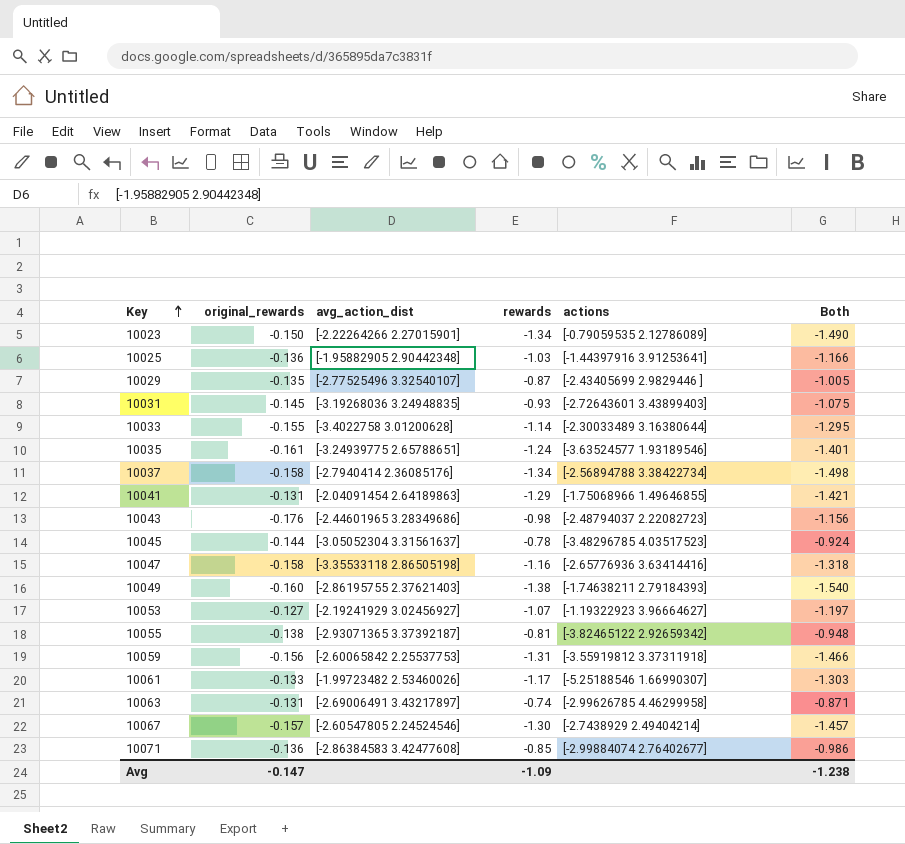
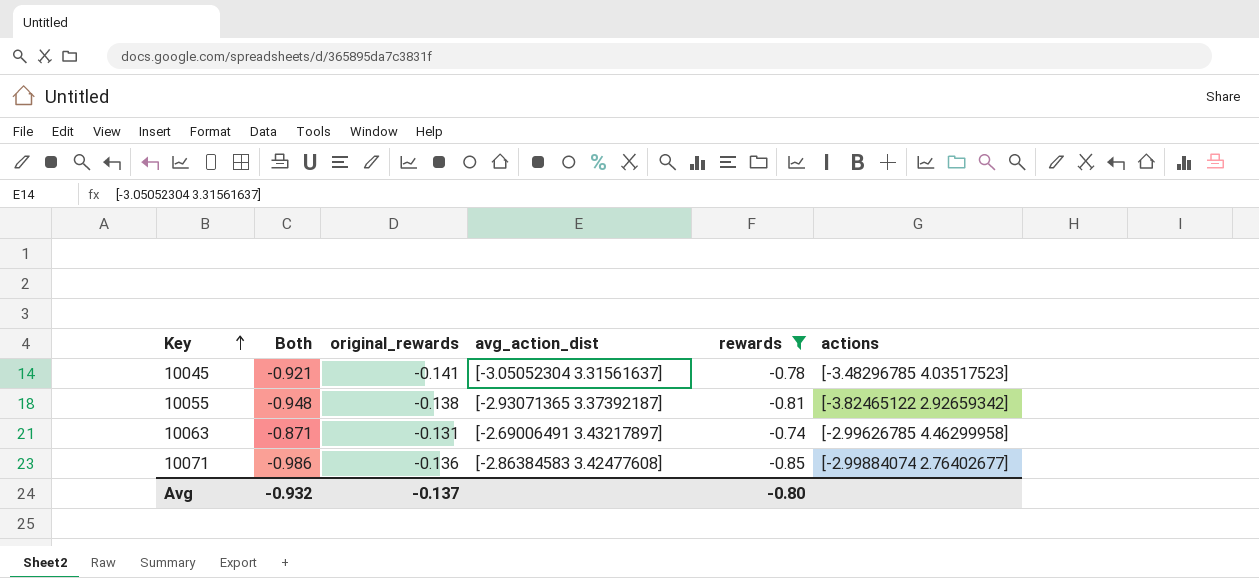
filter: none -> rewards >= -0.85
column Both | position: 6 -> 2
10045 | Both: -0.924 -> -0.921
10045 | original_rewards: -0.144 -> -0.141
Avg | Both: -1.238 -> -0.932
Avg | original_rewards: -0.147 -> -0.137
Avg | rewards: -1.09 -> -0.80

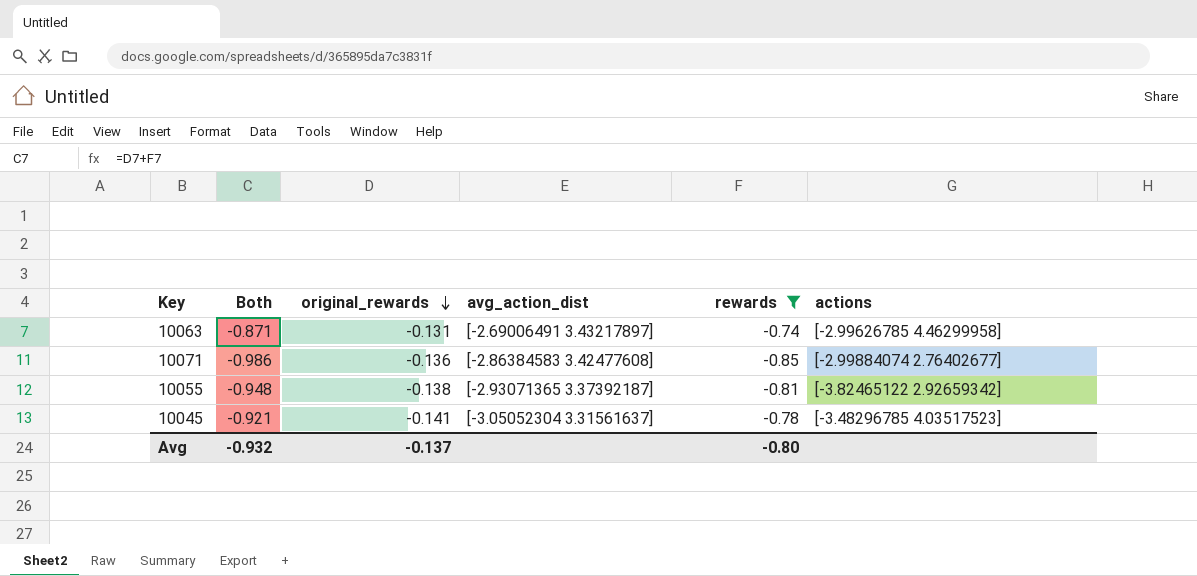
row order: Key ascending -> original_rewards descending

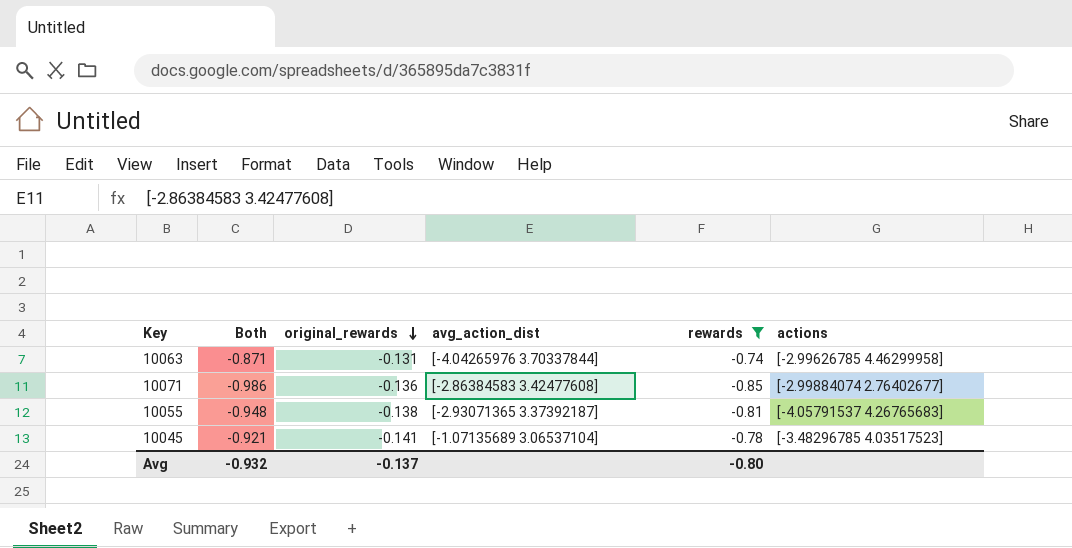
10063 | avg_action_dist: [-2.69006491 3.43217897] -> [-4.04265976 3.70337844]
10055 | actions: [-3.82465122 2.92659342] -> [-4.05791537 4.26765683]
10045 | avg_action_dist: [-3.05052304 3.31561637] -> [-1.07135689 3.06537104]

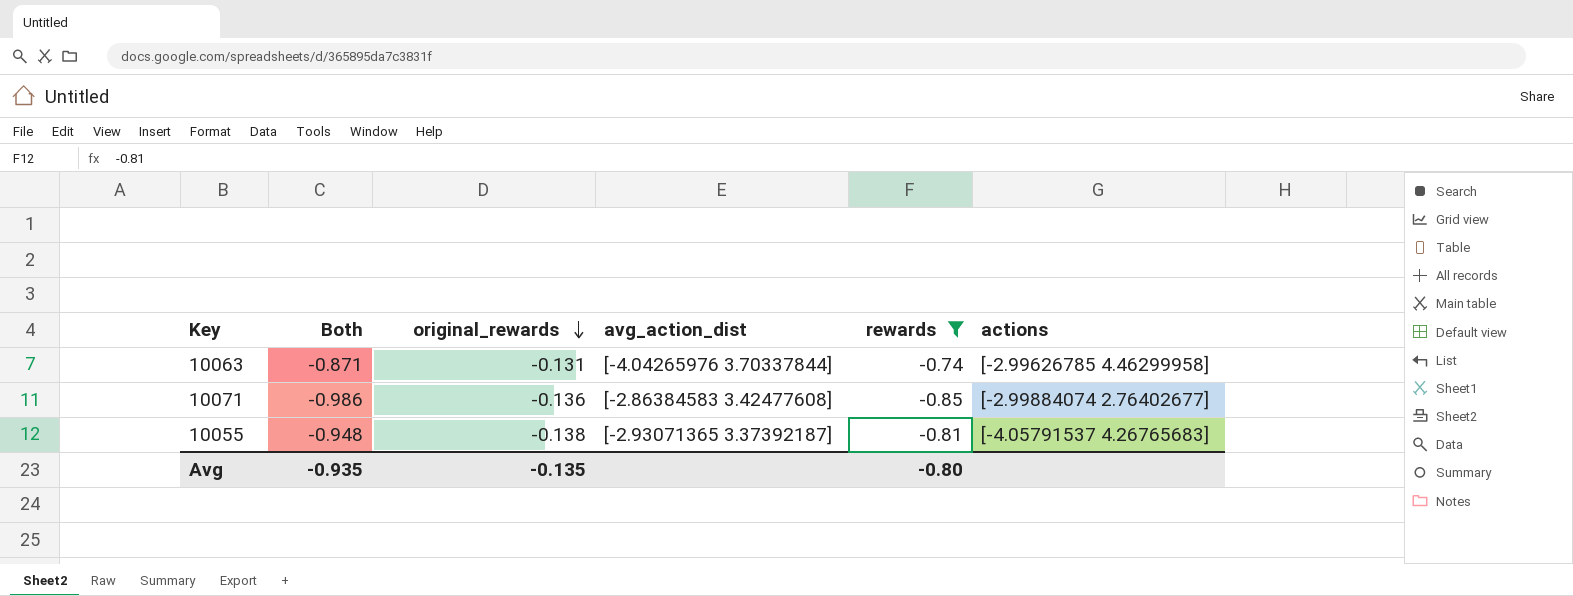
row 10045: -0.921 | -0.141 | [-1.07135689 3.06537104] | -0.78 | [-3.48296785 4.03517523] -> none
Avg | Both: -0.932 -> -0.935
Avg | original_rewards: -0.137 -> -0.135

